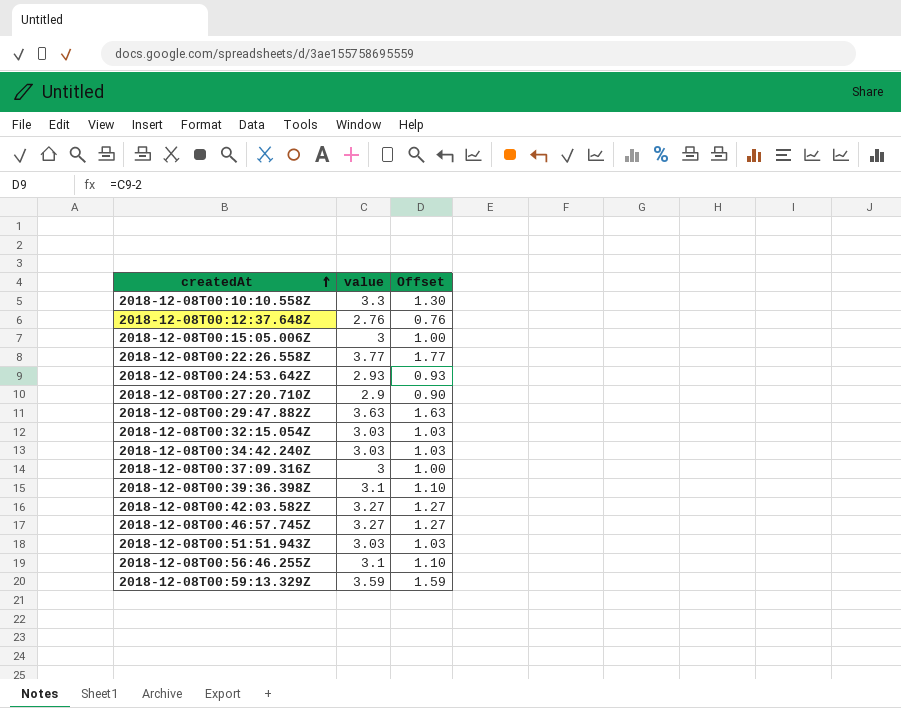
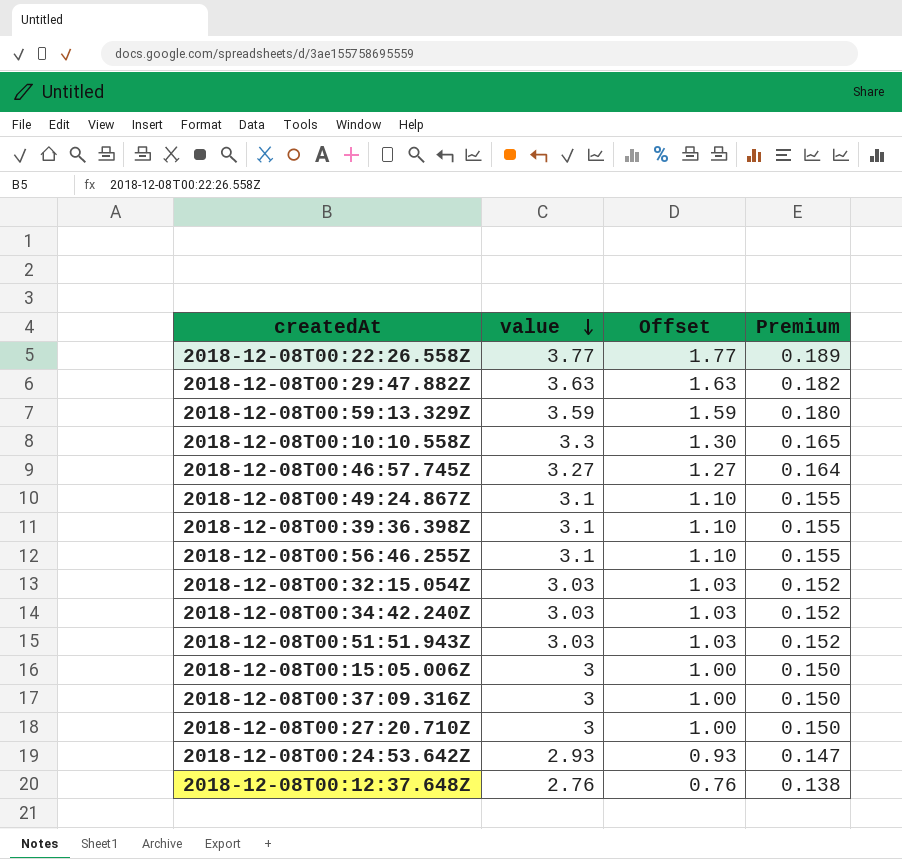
row order: createdAt ascending -> value descending
column Premium | formula: none -> [value] * 0.05
row 2018-12-08T00:42:03.582Z: 3.27 | 1.27 -> none
row 2018-12-08T00:49:24.867Z: none -> 3.1 | 1.10 | 0.155
2018-12-08T00:27:20.710Z | value: 2.9 -> 3
2018-12-08T00:27:20.710Z | Offset: 0.90 -> 1.00

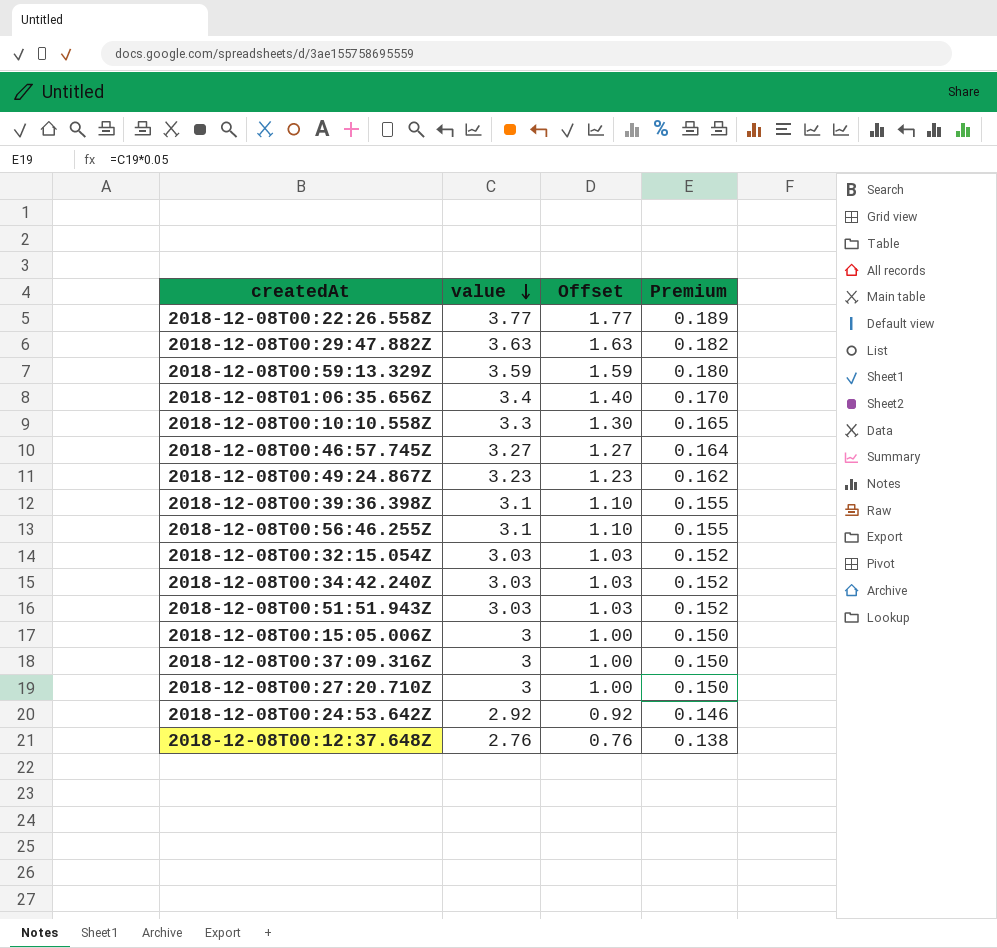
row 2018-12-08T01:06:35.656Z: none -> 3.4 | 1.40 | 0.170
2018-12-08T00:49:24.867Z | value: 3.1 -> 3.23
2018-12-08T00:49:24.867Z | Offset: 1.10 -> 1.23
2018-12-08T00:49:24.867Z | Premium: 0.155 -> 0.162
2018-12-08T00:24:53.642Z | value: 2.93 -> 2.92
2018-12-08T00:24:53.642Z | Offset: 0.93 -> 0.92
2018-12-08T00:24:53.642Z | Premium: 0.147 -> 0.146

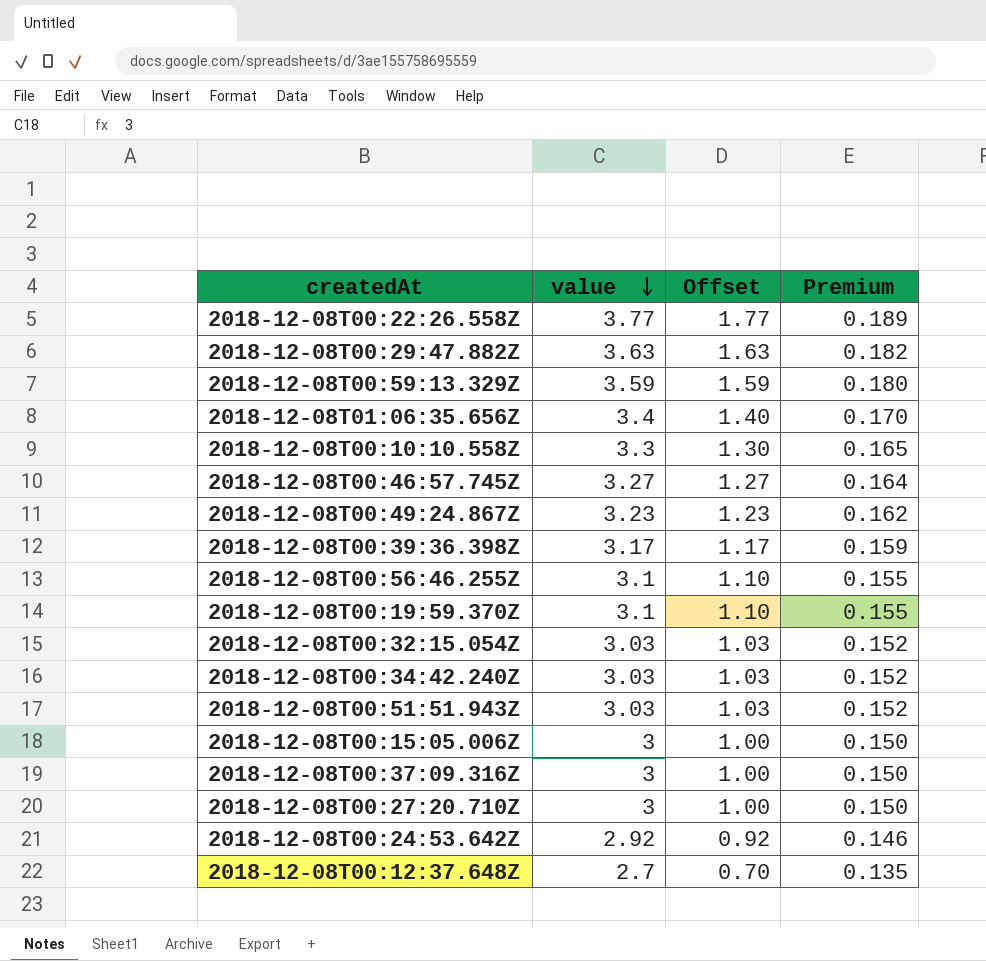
2018-12-08T00:39:36.398Z | value: 3.1 -> 3.17
2018-12-08T00:39:36.398Z | Offset: 1.10 -> 1.17
2018-12-08T00:39:36.398Z | Premium: 0.155 -> 0.159
row 2018-12-08T00:19:59.370Z: none -> 3.1 | 1.10 | 0.155
2018-12-08T00:12:37.648Z | value: 2.76 -> 2.7
2018-12-08T00:12:37.648Z | Offset: 0.76 -> 0.70
2018-12-08T00:12:37.648Z | Premium: 0.138 -> 0.135

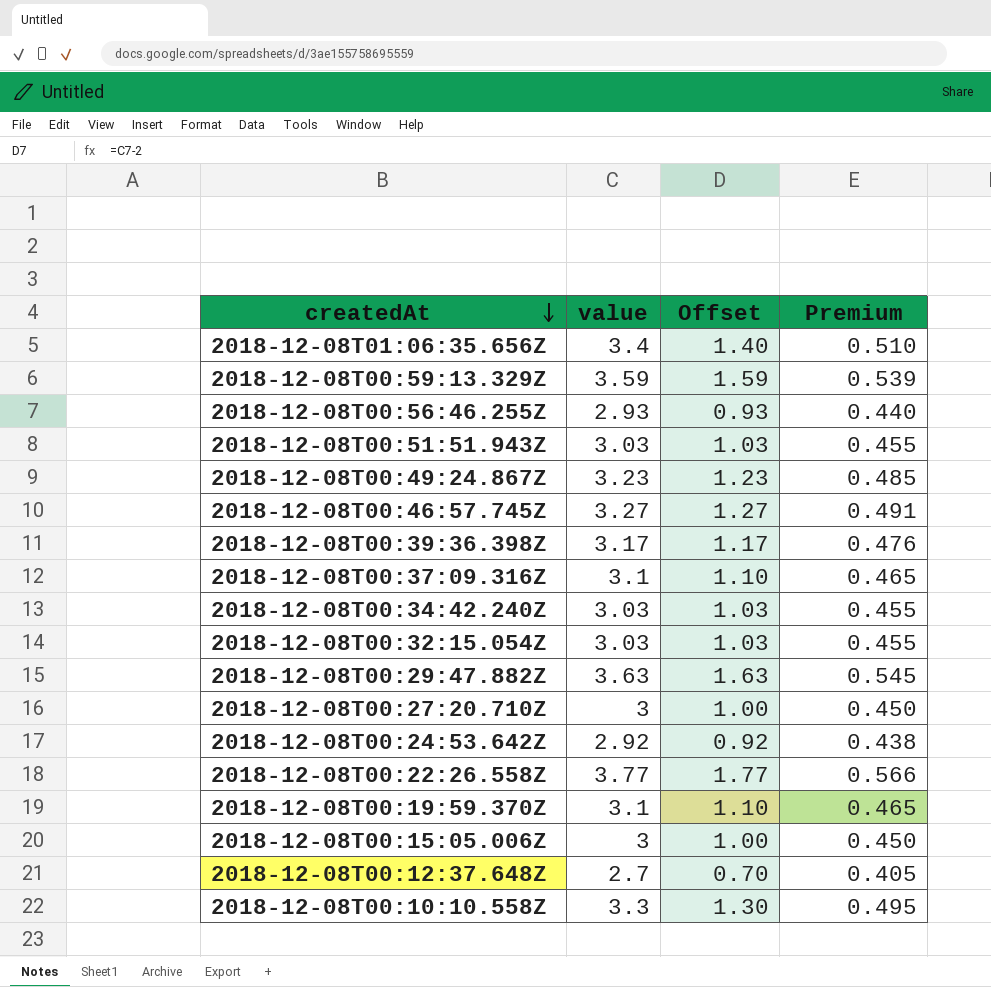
row order: value descending -> createdAt descending
column Premium | formula: [value] * 0.05 -> [value] * 0.15
2018-12-08T00:56:46.255Z | value: 3.1 -> 2.93
2018-12-08T00:56:46.255Z | Offset: 1.10 -> 0.93
2018-12-08T00:37:09.316Z | value: 3 -> 3.1
2018-12-08T00:37:09.316Z | Offset: 1.00 -> 1.10

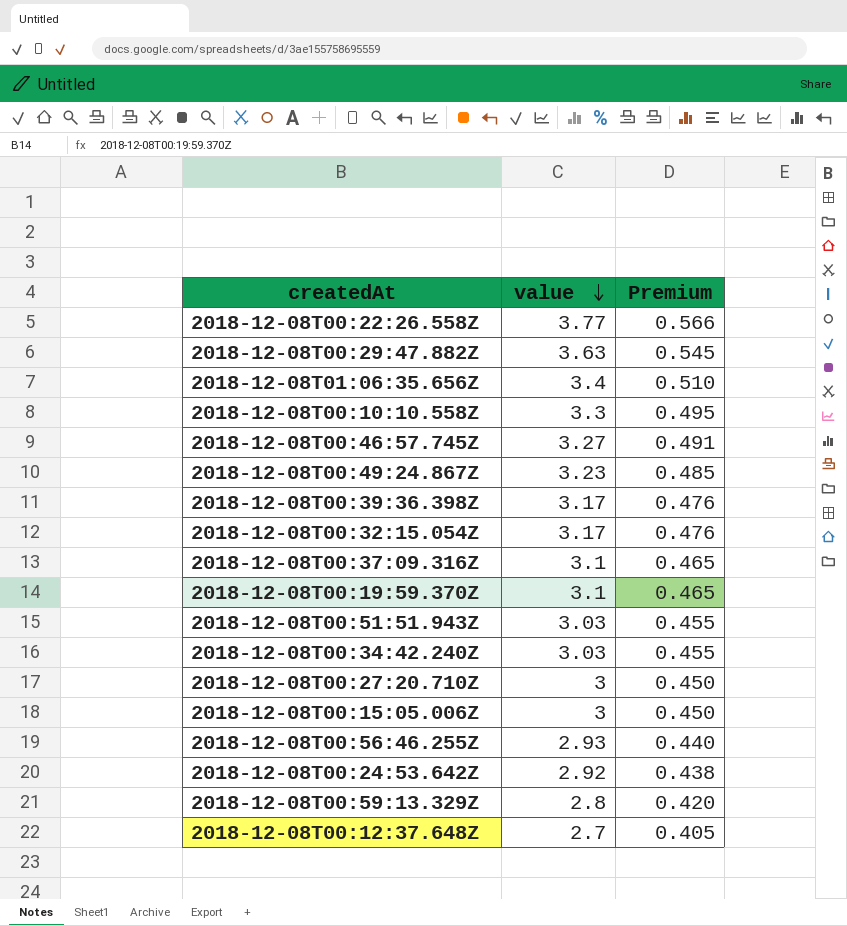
row order: createdAt descending -> value descending
column Offset | formula: [value] - 2 -> none
2018-12-08T00:32:15.054Z | value: 3.03 -> 3.17
2018-12-08T00:32:15.054Z | Premium: 0.455 -> 0.476
2018-12-08T00:59:13.329Z | value: 3.59 -> 2.8
2018-12-08T00:59:13.329Z | Premium: 0.539 -> 0.420

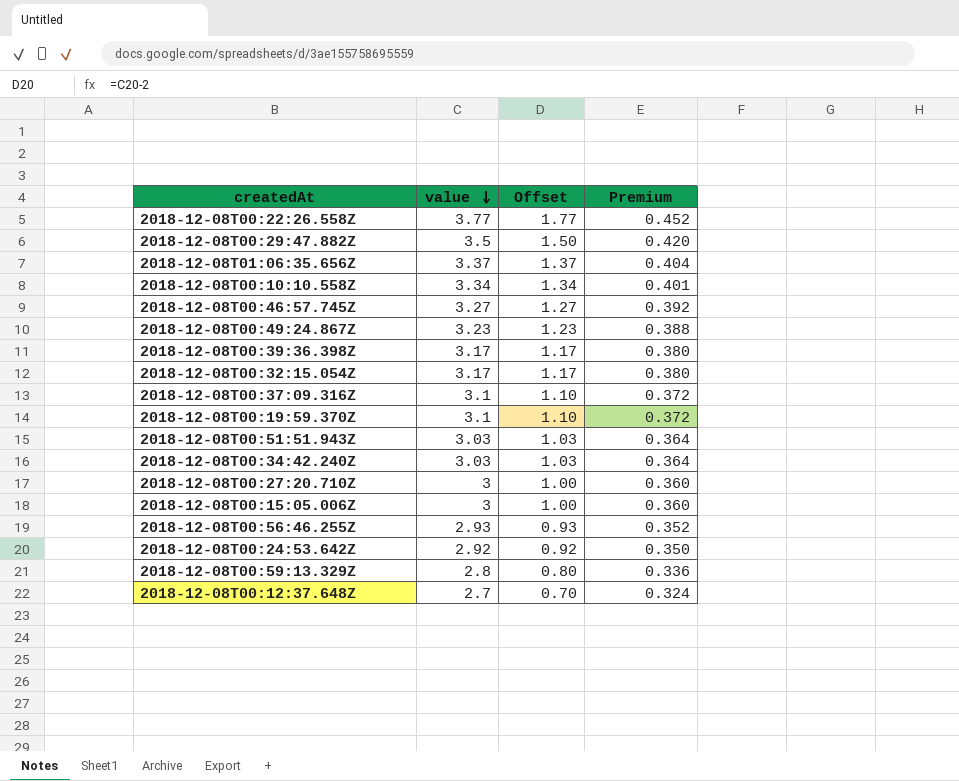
column Offset | formula: none -> [value] - 2
column Premium | formula: [value] * 0.15 -> [value] * 0.12
2018-12-08T00:29:47.882Z | value: 3.63 -> 3.5
2018-12-08T01:06:35.656Z | value: 3.4 -> 3.37
2018-12-08T00:10:10.558Z | value: 3.3 -> 3.34

